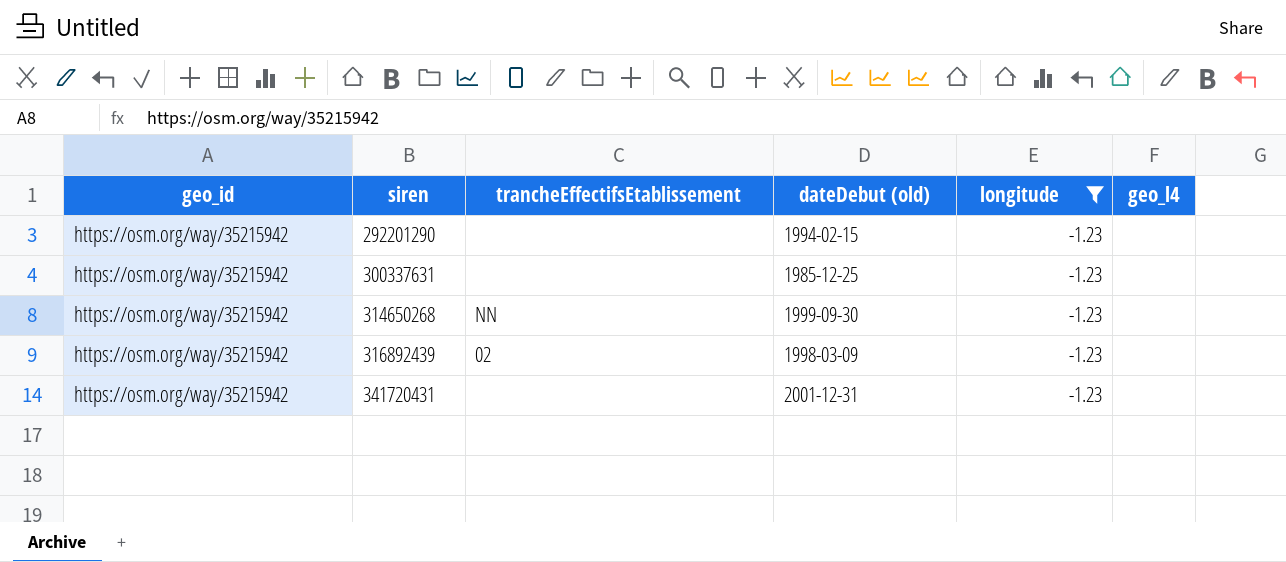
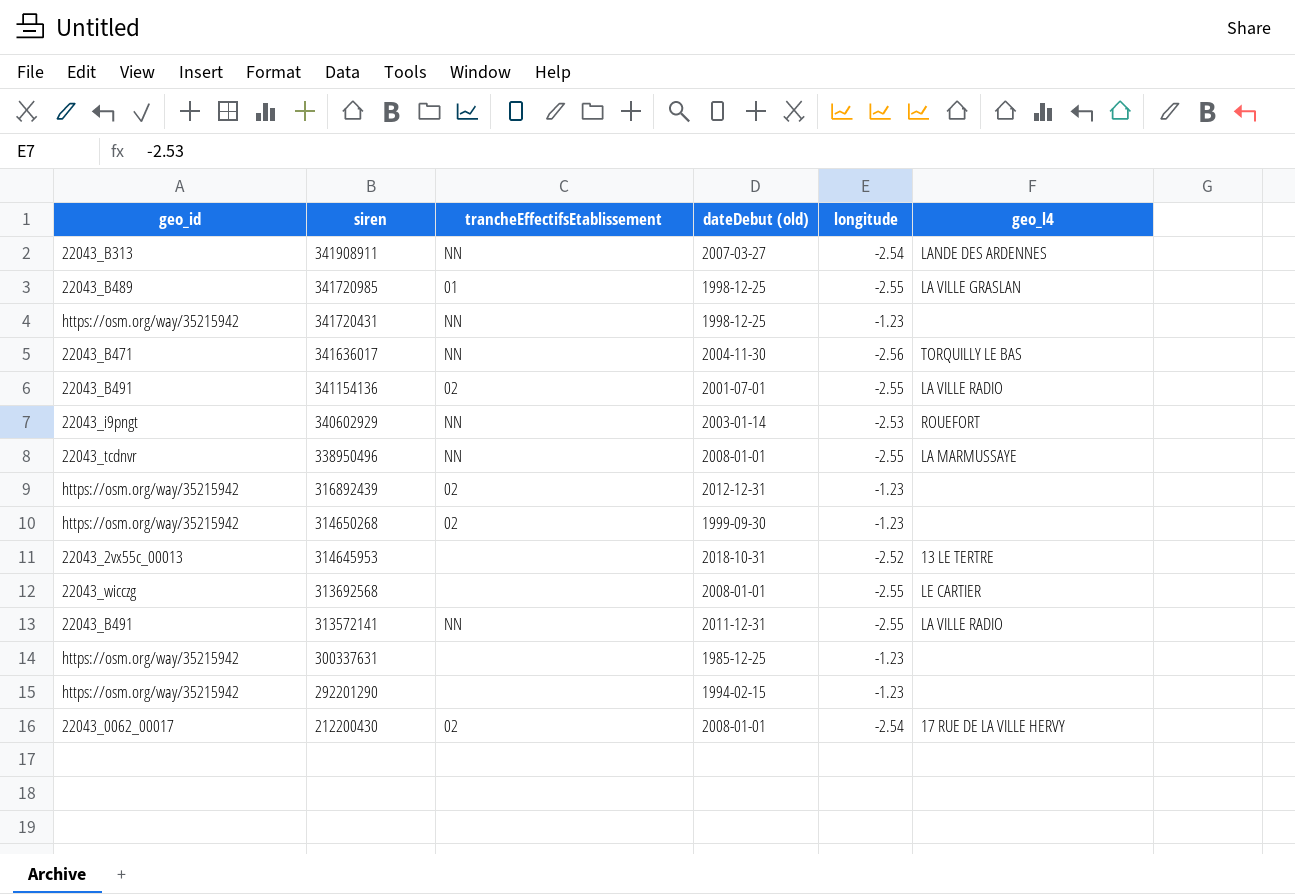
filter: longitude = -1.23 -> none
row order: siren ascending -> siren descending
341720431 | trancheEffectifsEtablissement: none -> NN
341720431 | dateDebut (old): 2001-12-31 -> 1998-12-25
316892439 | dateDebut (old): 1998-03-09 -> 2012-12-31
314650268 | trancheEffectifsEtablissement: NN -> 02

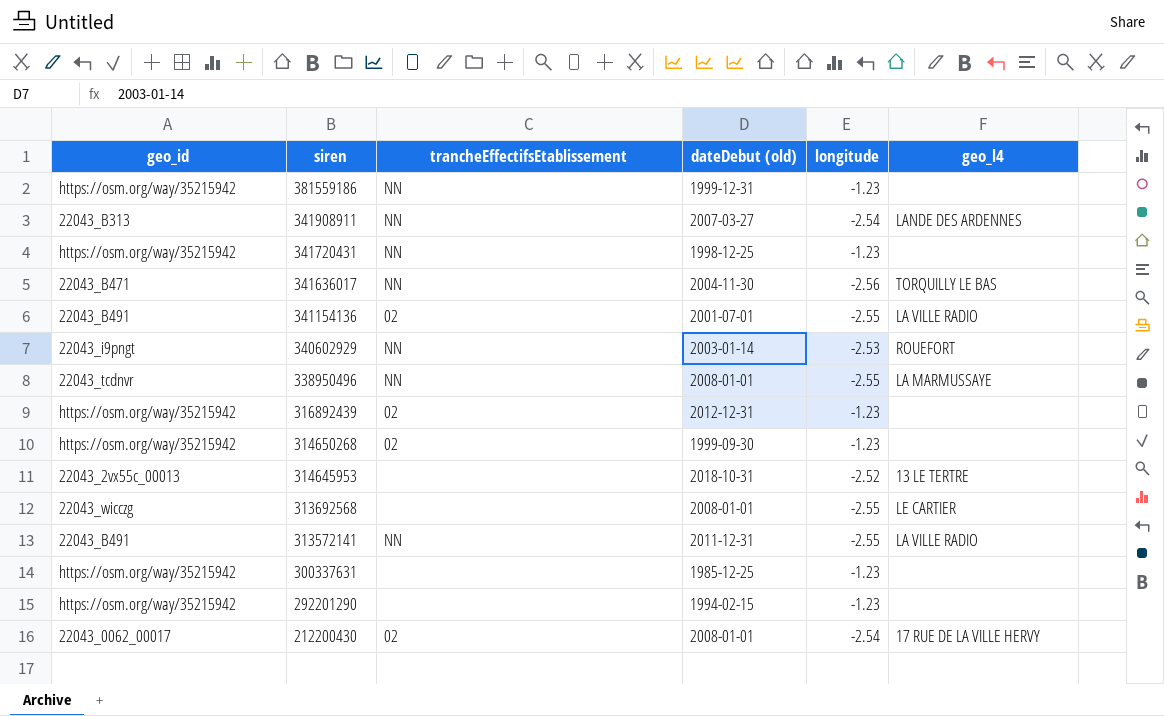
row 341720985: 22043_B489 | 01 | 1998-12-25 | -2.55 | LA VILLE GRASLAN -> none
row 381559186: none -> https://osm.org/way/35215942 | NN | 1999-12-31 | -1.23 | none

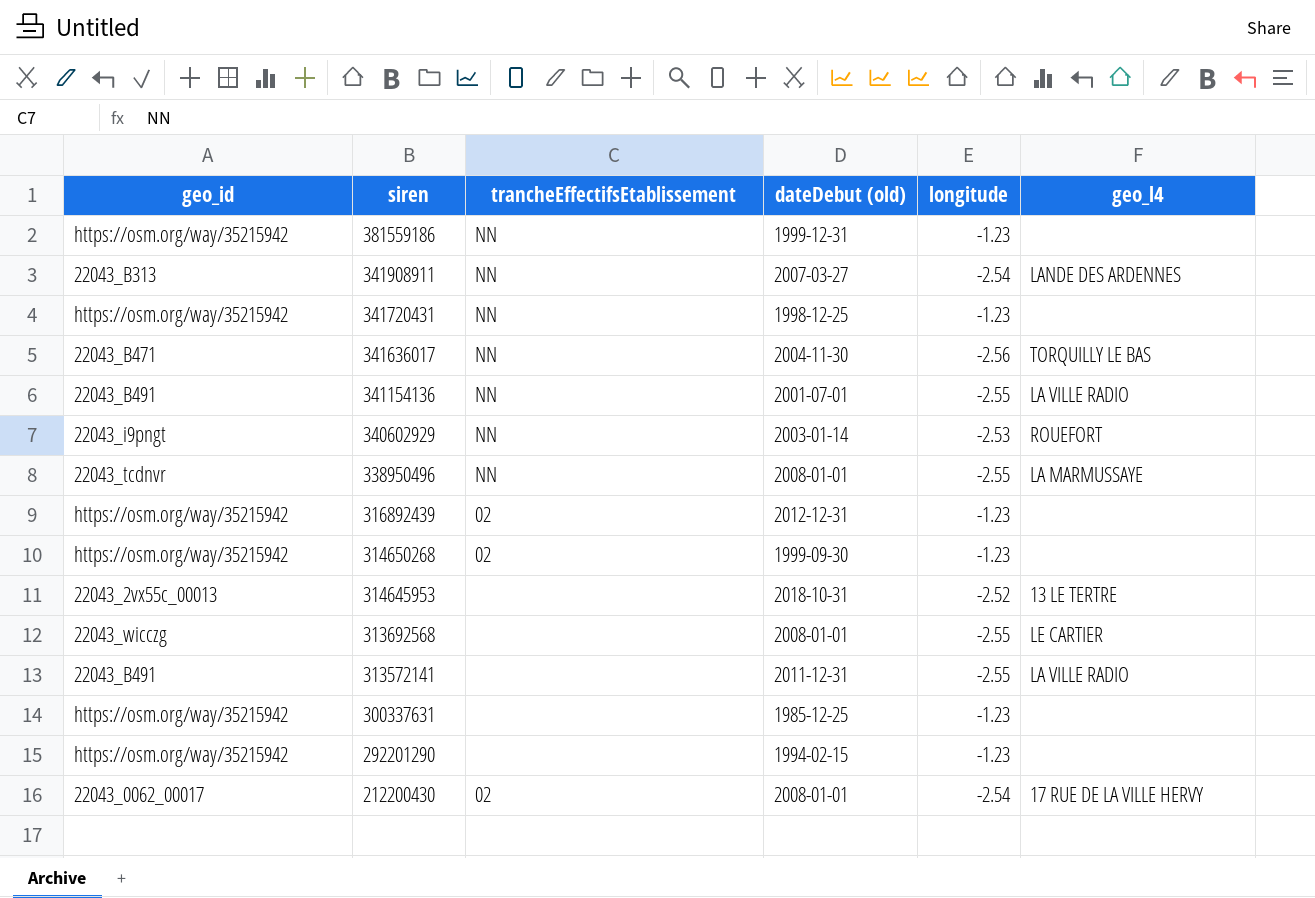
341154136 | trancheEffectifsEtablissement: 02 -> NN
313572141 | trancheEffectifsEtablissement: NN -> none

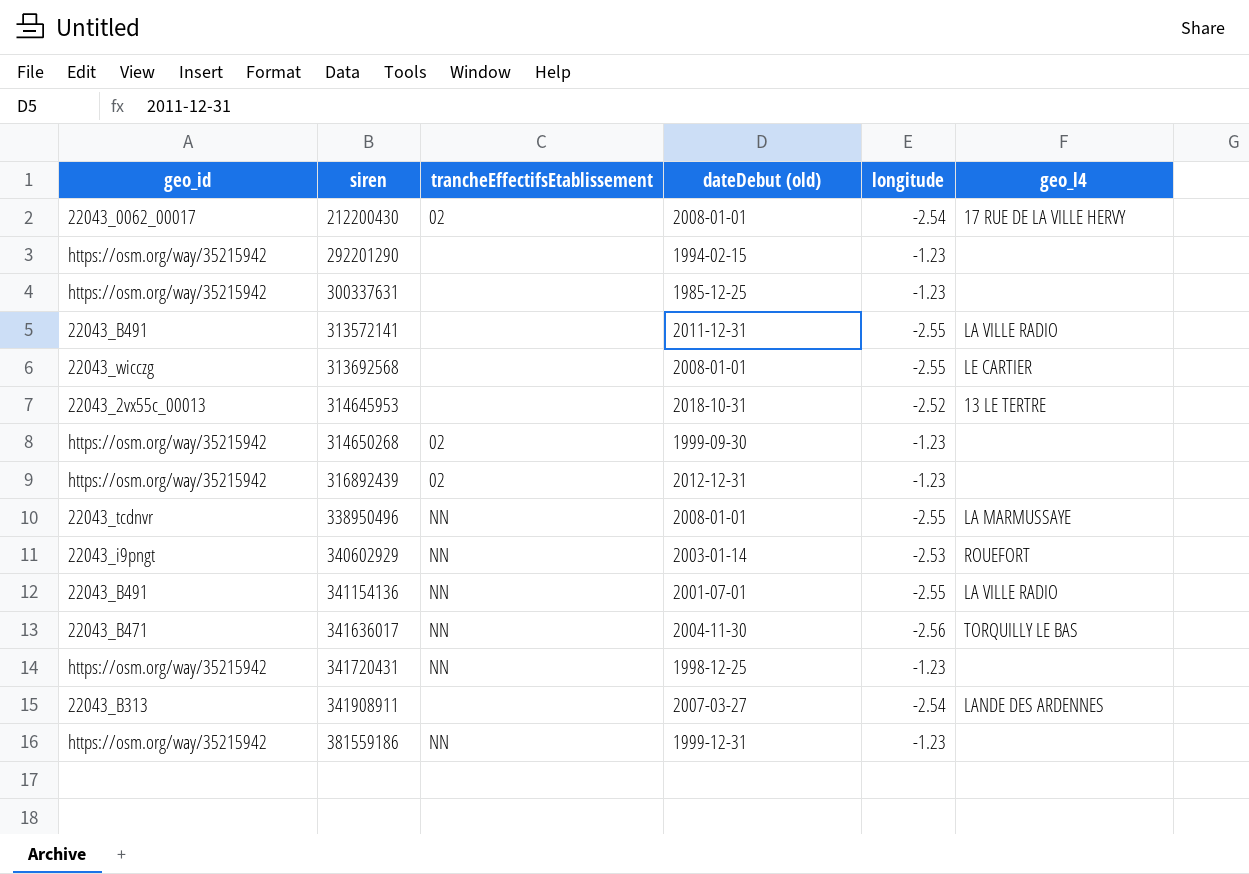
row order: siren descending -> siren ascending
341908911 | trancheEffectifsEtablissement: NN -> none

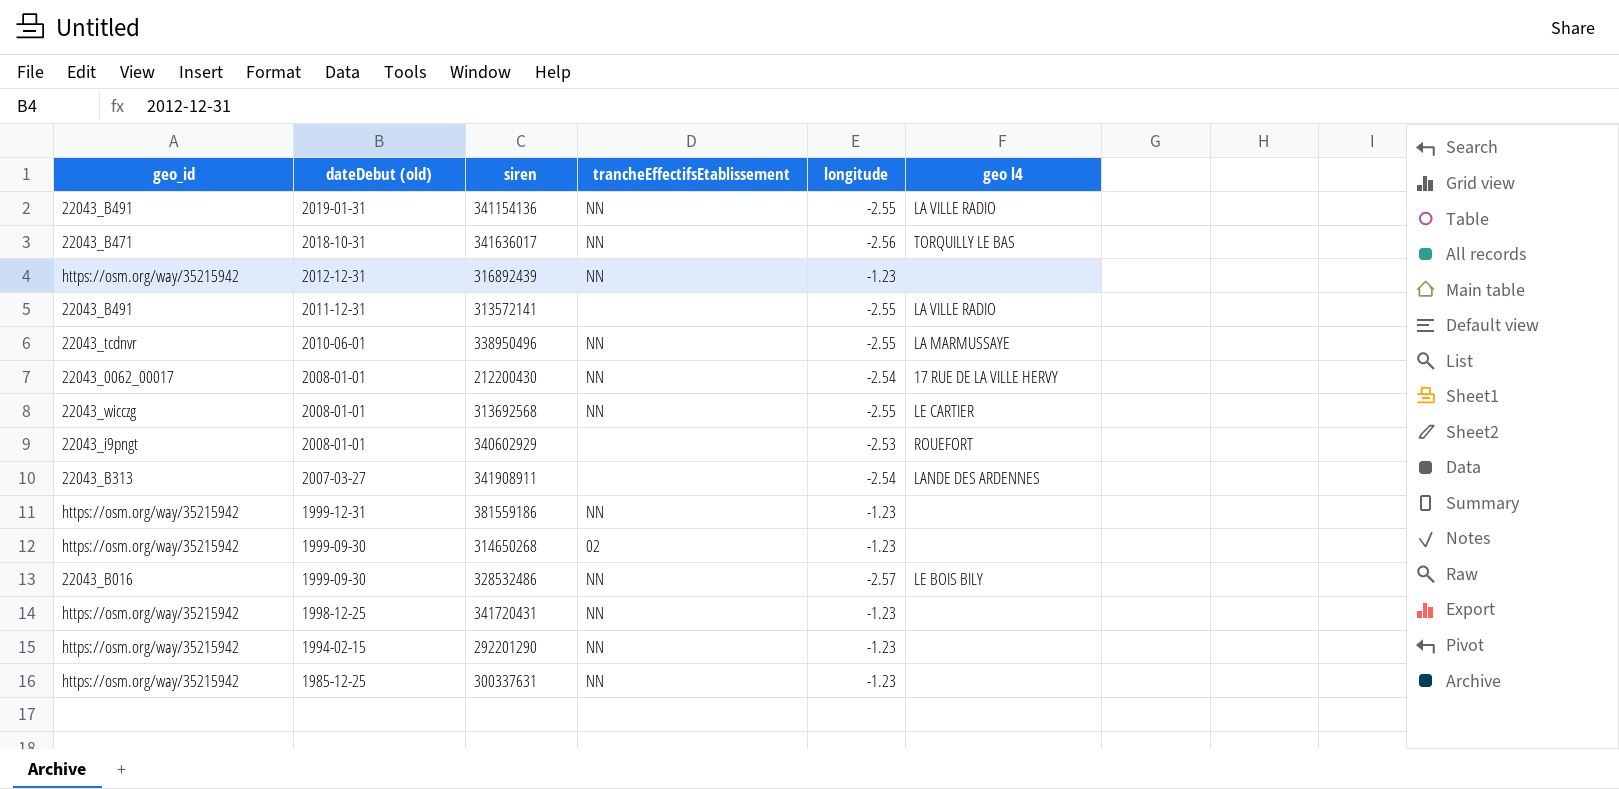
row order: siren ascending -> dateDebut (old) descending
column dateDebut (old) | position: 4 -> 2
column name: geo_l4 -> geo l4
row 314645953: 22043_2vx55c_00013 | none | 2018-10-31 | -2.52 | 13 LE TERTRE -> none
341154136 | dateDebut (old): 2001-07-01 -> 2019-01-31
341636017 | dateDebut (old): 2004-11-30 -> 2018-10-31
316892439 | trancheEffectifsEtablissement: 02 -> NN
338950496 | dateDebut (old): 2008-01-01 -> 2010-06-01
212200430 | trancheEffectifsEtablissement: 02 -> NN
313692568 | trancheEffectifsEtablissement: none -> NN
340602929 | dateDebut (old): 2003-01-14 -> 2008-01-01
340602929 | trancheEffectifsEtablissement: NN -> none
row 328532486: none -> 22043_B016 | 1999-09-30 | NN | -2.57 | LE BOIS BILY
292201290 | trancheEffectifsEtablissement: none -> NN
300337631 | trancheEffectifsEtablissement: none -> NN

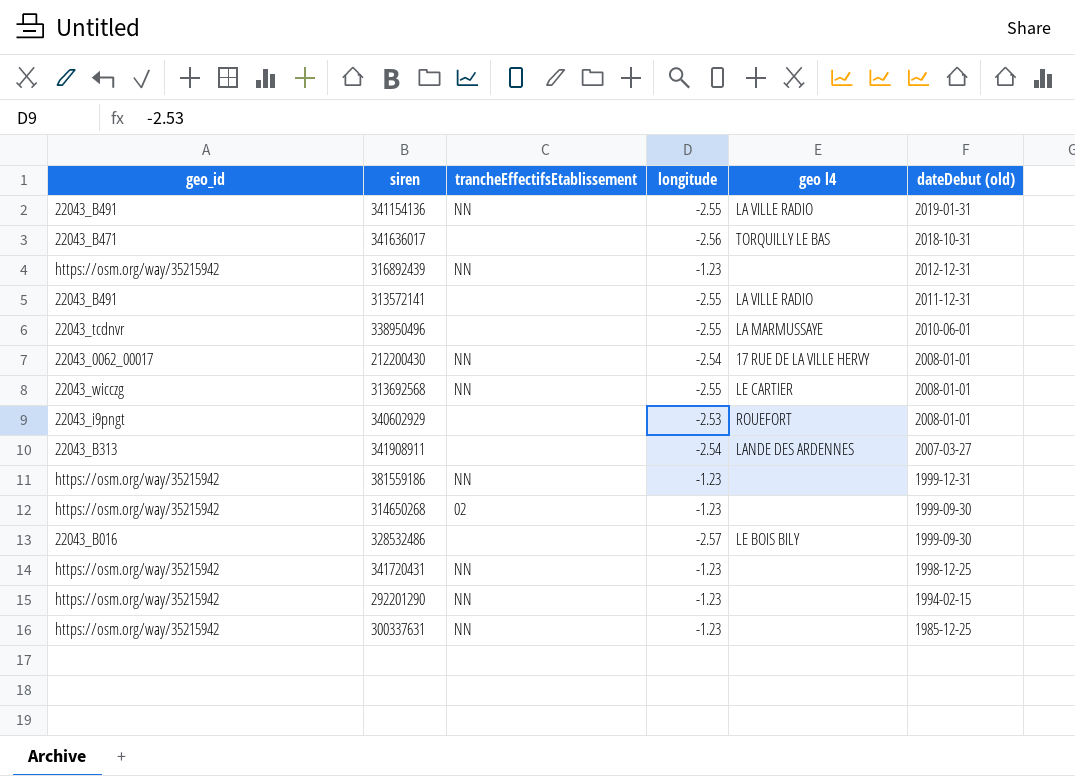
column dateDebut (old) | position: 2 -> 6
341636017 | trancheEffectifsEtablissement: NN -> none
338950496 | trancheEffectifsEtablissement: NN -> none
328532486 | trancheEffectifsEtablissement: NN -> none

